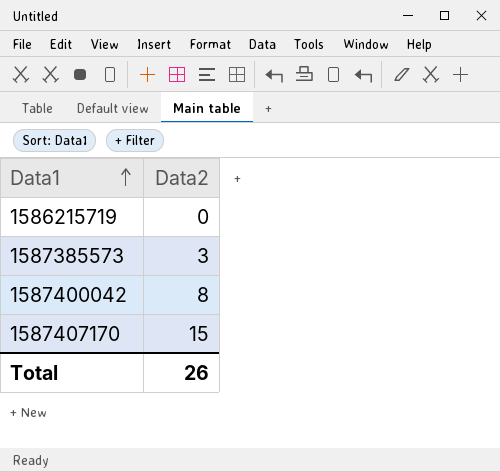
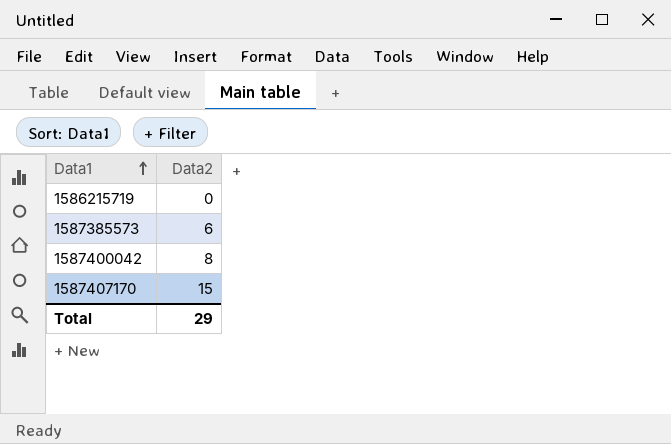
1587385573 | Data2: 3 -> 6
Total | Data2: 26 -> 29

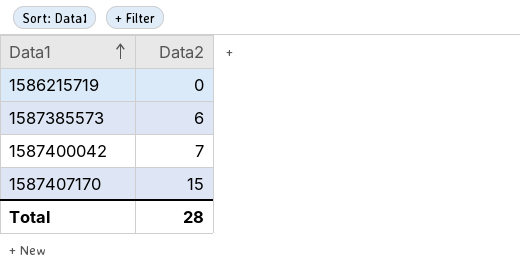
1587400042 | Data2: 8 -> 7
Total | Data2: 29 -> 28

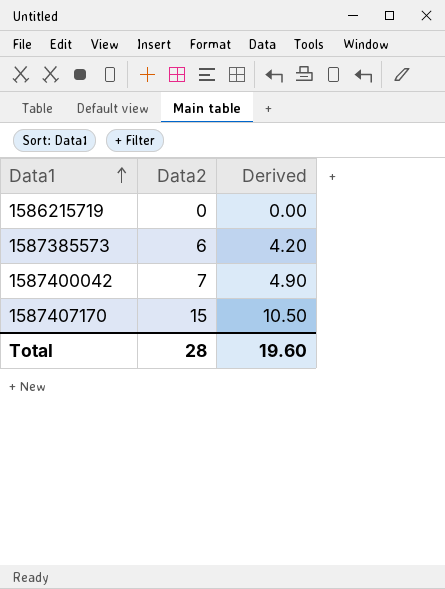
column Derived | formula: none -> [Data2] * 0.7

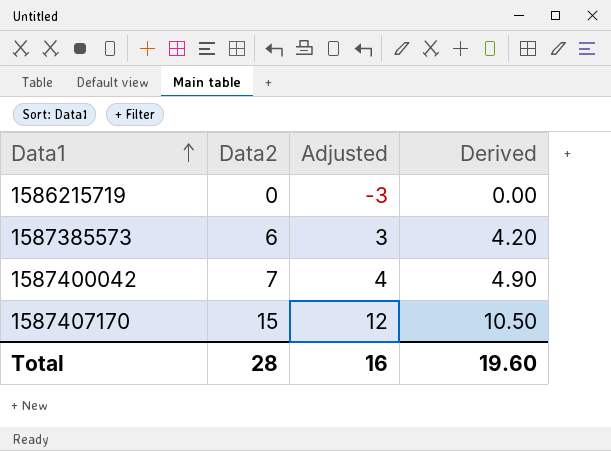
column Adjusted | formula: none -> [Data2] - 3

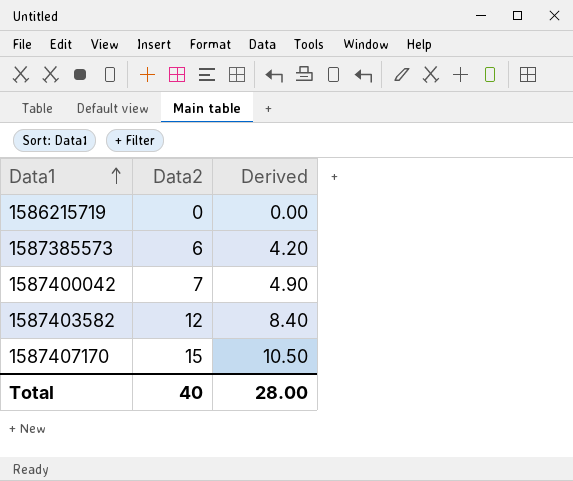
column Adjusted | formula: [Data2] - 3 -> none
row 1587403582: none -> 12 | 8.40
Total | Data2: 28 -> 40
Total | Derived: 19.60 -> 28.00

